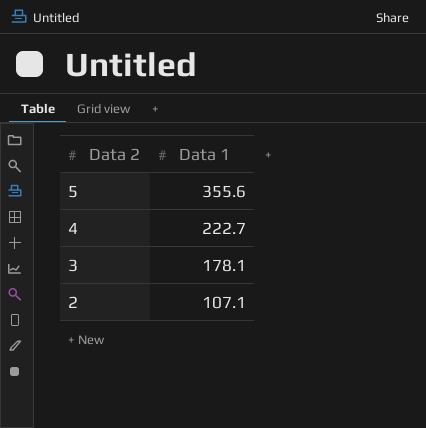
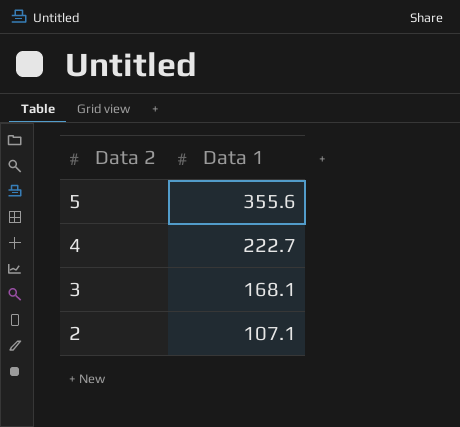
3 | Data 1: 178.1 -> 168.1

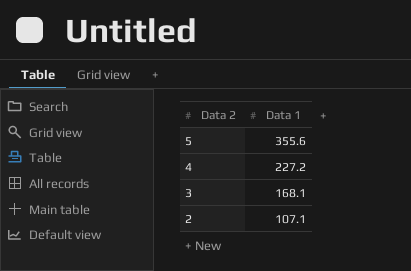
4 | Data 1: 222.7 -> 227.2

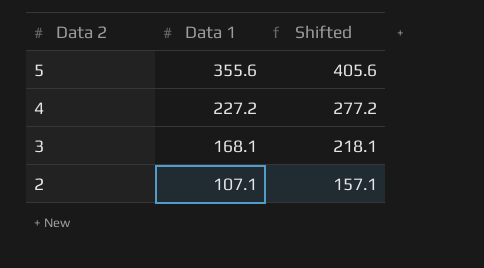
column Shifted | formula: none -> [Data 1] + 50

